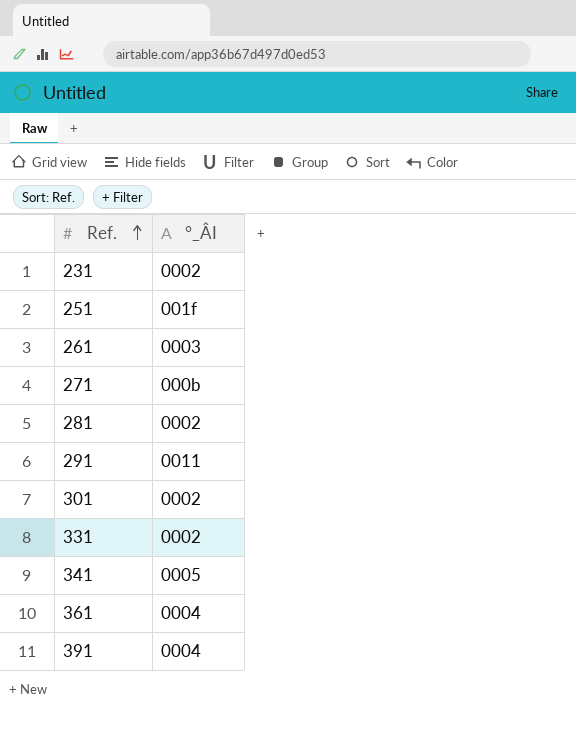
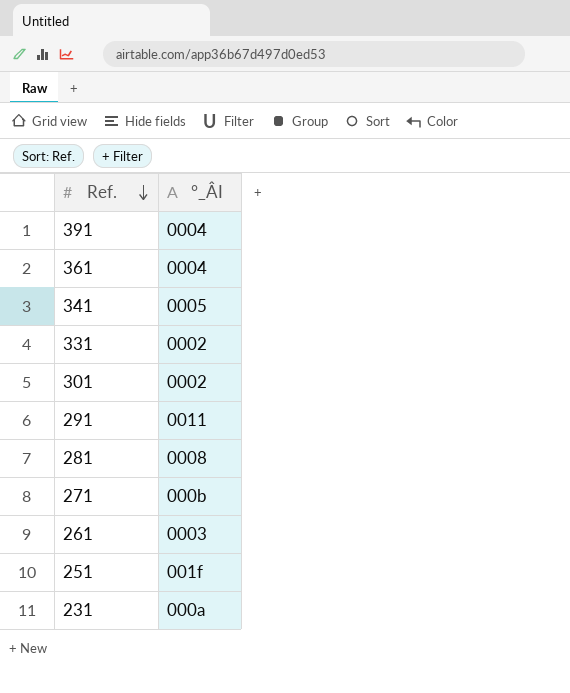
row order: Ref. ascending -> Ref. descending
281 | °_ÂI: 0002 -> 0008
231 | °_ÂI: 0002 -> 000a

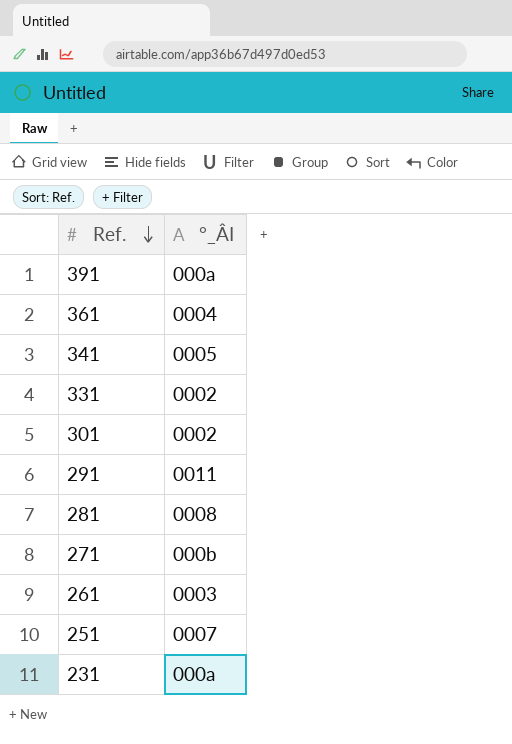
391 | °_ÂI: 0004 -> 000a
251 | °_ÂI: 001f -> 0007

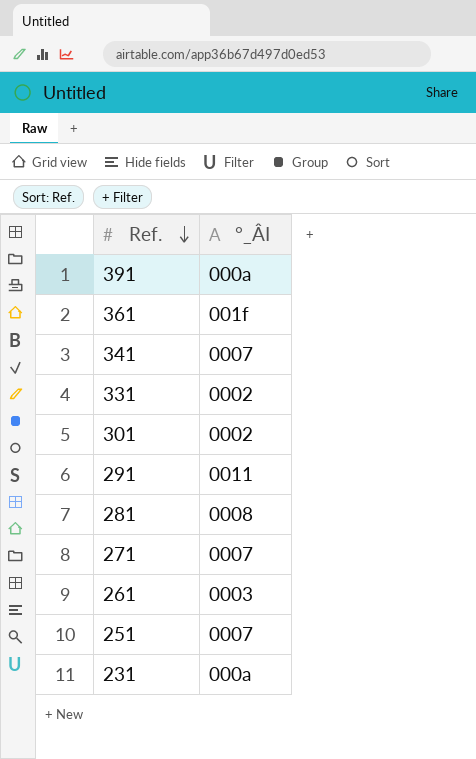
361 | °_ÂI: 0004 -> 001f
341 | °_ÂI: 0005 -> 0007
271 | °_ÂI: 000b -> 0007

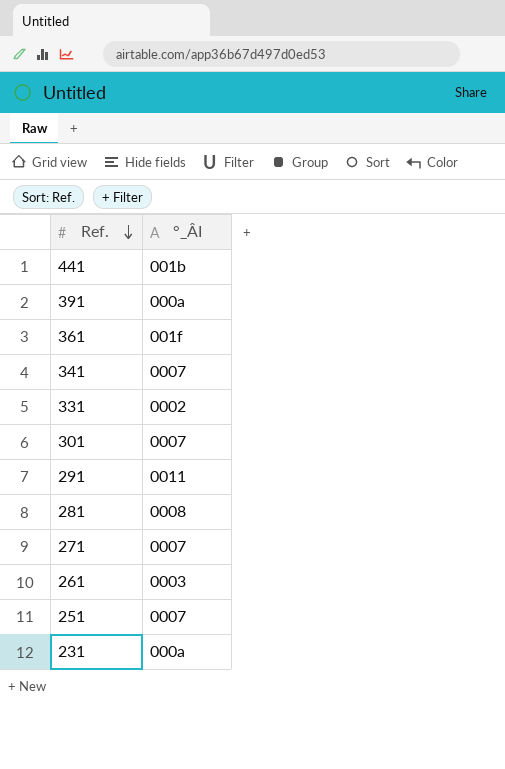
row 441: none -> 001b
301 | °_ÂI: 0002 -> 0007

